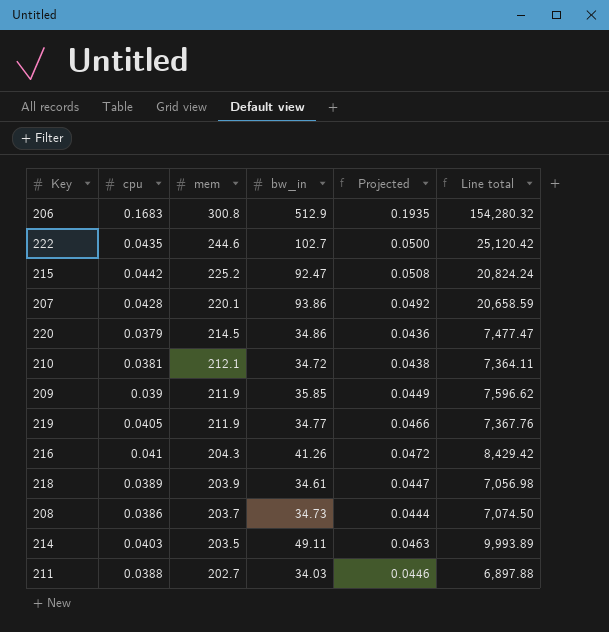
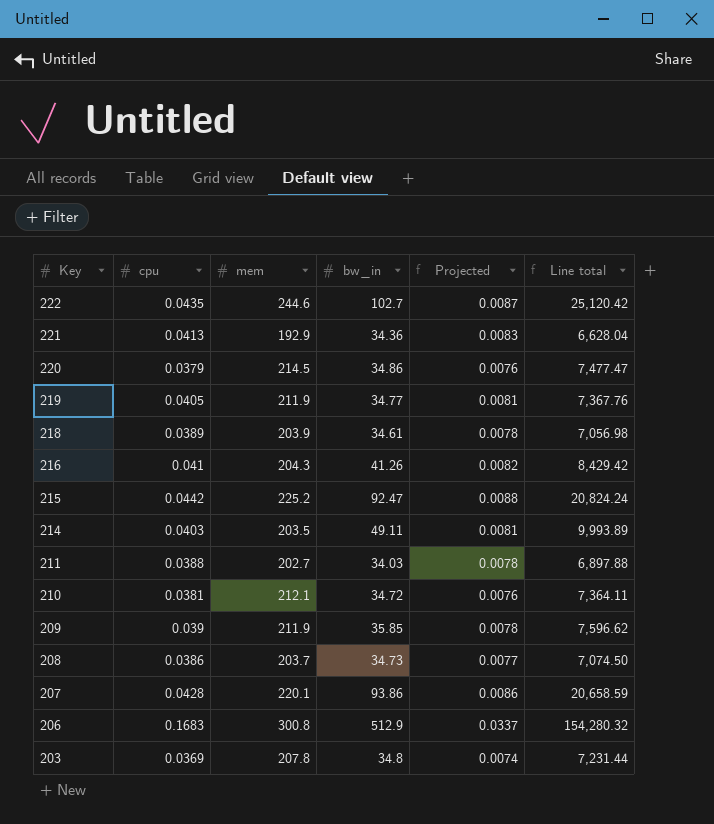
row order: mem descending -> Key descending
column Projected | formula: [cpu] * 1.15 -> [cpu] * 0.2
row 221: none -> 0.0413 | 192.9 | 34.36 | 0.0083 | 6,628.04
row 203: none -> 0.0369 | 207.8 | 34.8 | 0.0074 | 7,231.44

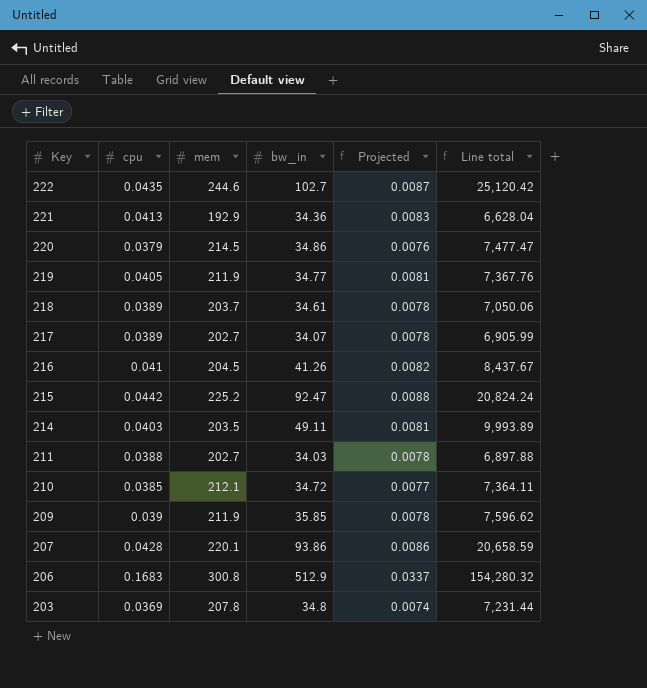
row 208: 0.0386 | 203.7 | 34.73 | 0.0077 | 7,074.50 -> none
218 | mem: 203.9 -> 203.7
218 | Line total: 7,056.98 -> 7,050.06
row 217: none -> 0.0389 | 202.7 | 34.07 | 0.0078 | 6,905.99
216 | mem: 204.3 -> 204.5
216 | Line total: 8,429.42 -> 8,437.67
210 | cpu: 0.0381 -> 0.0385
210 | Projected: 0.0076 -> 0.0077

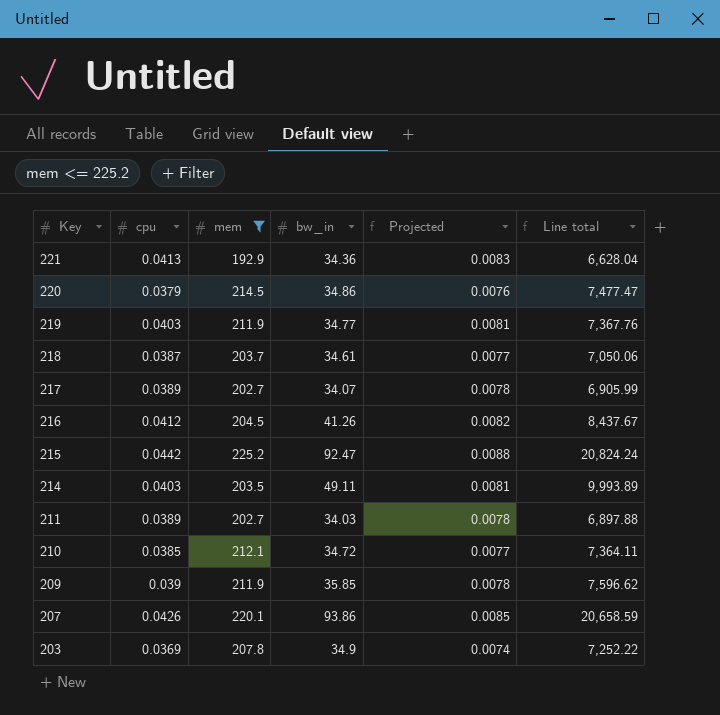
filter: none -> mem <= 225.2
219 | cpu: 0.0405 -> 0.0403
218 | cpu: 0.0389 -> 0.0387
218 | Projected: 0.0078 -> 0.0077
216 | cpu: 0.041 -> 0.0412
211 | cpu: 0.0388 -> 0.0389
207 | cpu: 0.0428 -> 0.0426
207 | Projected: 0.0086 -> 0.0085
203 | bw_in: 34.8 -> 34.9
203 | Line total: 7,231.44 -> 7,252.22

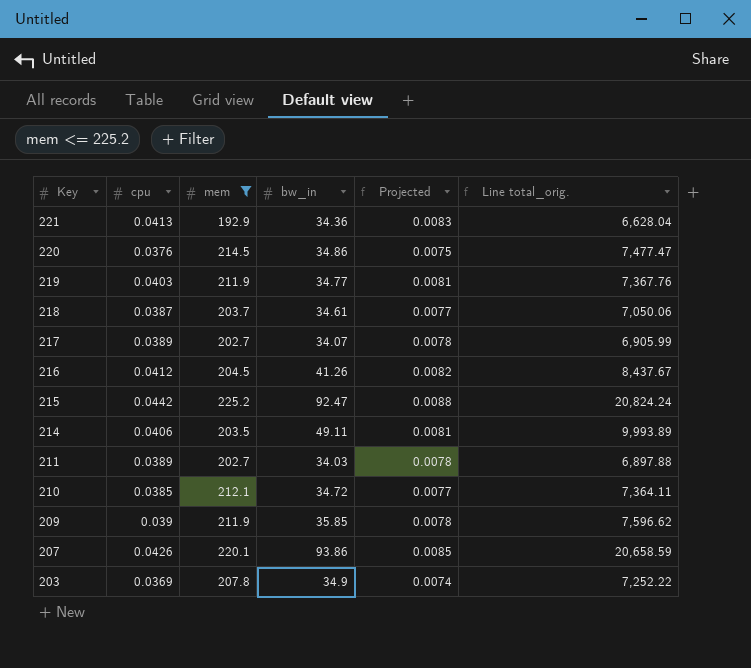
column name: Line total -> Line total_orig.
220 | cpu: 0.0379 -> 0.0376
220 | Projected: 0.0076 -> 0.0075
214 | cpu: 0.0403 -> 0.0406

